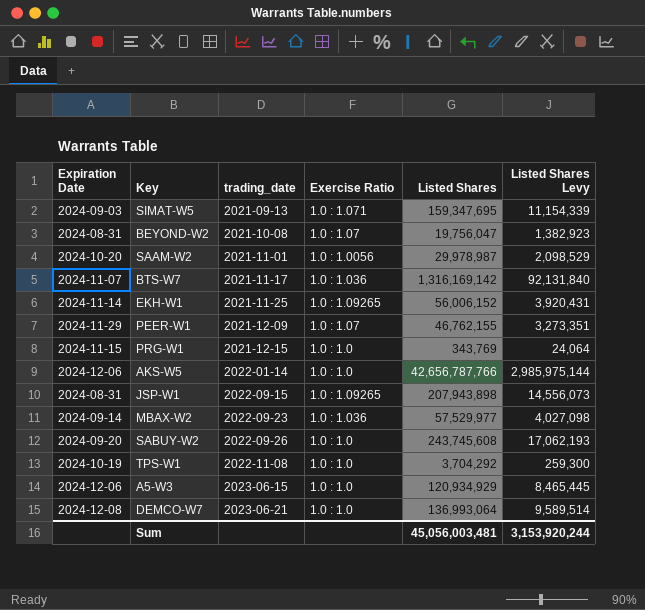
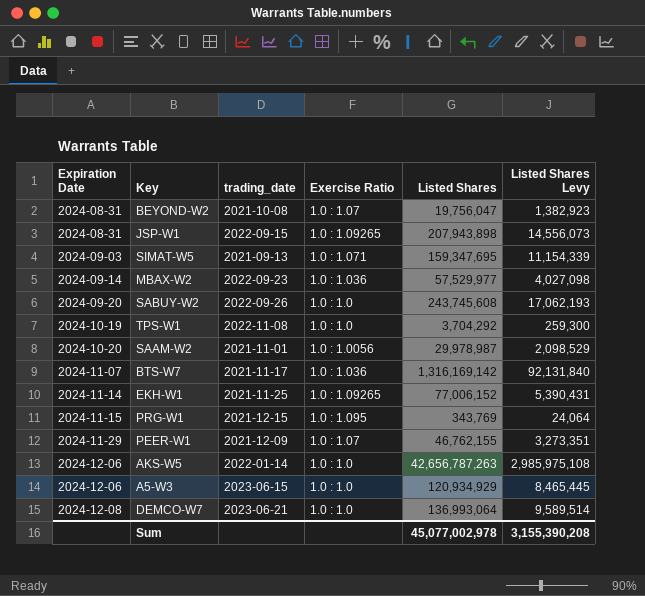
row order: trading_date ascending -> Expiration Date ascending
EKH-W1 | Listed Shares: 56,006,152 -> 77,006,152
EKH-W1 | Listed Shares Levy: 3,920,431 -> 5,390,431
PRG-W1 | Exercise Ratio: 1.0 : 1.0 -> 1.0 : 1.095
AKS-W5 | Listed Shares: 42,656,787,766 -> 42,656,787,263
AKS-W5 | Listed Shares Levy: 2,985,975,144 -> 2,985,975,108
Sum | Listed Shares: 45,056,003,481 -> 45,077,002,978
Sum | Listed Shares Levy: 3,153,920,244 -> 3,155,390,208

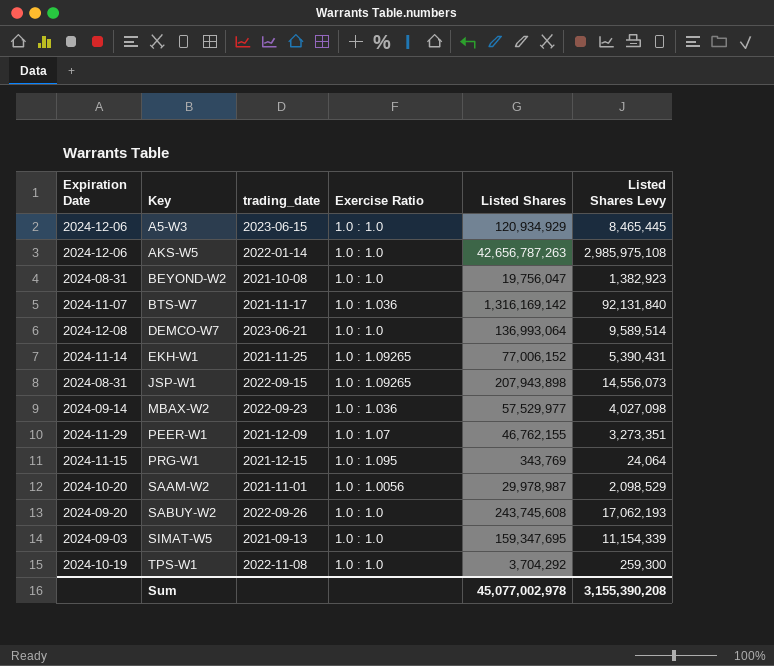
row order: Expiration Date ascending -> Key ascending
BEYOND-W2 | Exercise Ratio: 1.0 : 1.07 -> 1.0 : 1.0
SIMAT-W5 | Exercise Ratio: 1.0 : 1.071 -> 1.0 : 1.0

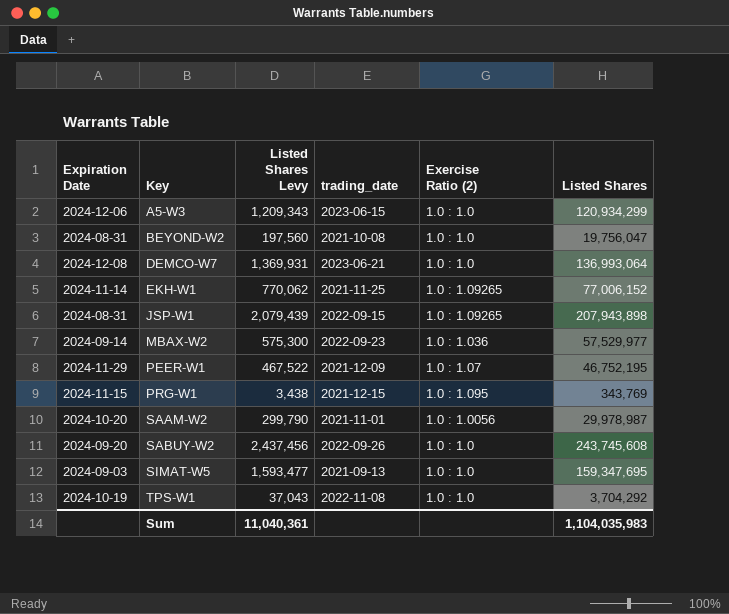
column Listed Shares Levy | formula: [Listed Shares] * 0.07 -> [Listed Shares] * 0.01
column Listed Shares Levy | position: 6 -> 3
column name: Exercise Ratio -> Exercise Ratio (2)
row AKS-W5: 2024-12-06 | 2022-01-14 | 1.0 : 1.0 | 42,656,787,263 | 2,985,975,108 -> none
row BTS-W7: 2024-11-07 | 2021-11-17 | 1.0 : 1.036 | 1,316,169,142 | 92,131,840 -> none
A5-W3 | Listed Shares: 120,934,929 -> 120,934,299
PEER-W1 | Listed Shares: 46,762,155 -> 46,752,195
Sum | Listed Shares Levy: 3,155,390,208 -> 11,040,361
Sum | Listed Shares: 45,077,002,978 -> 1,104,035,983

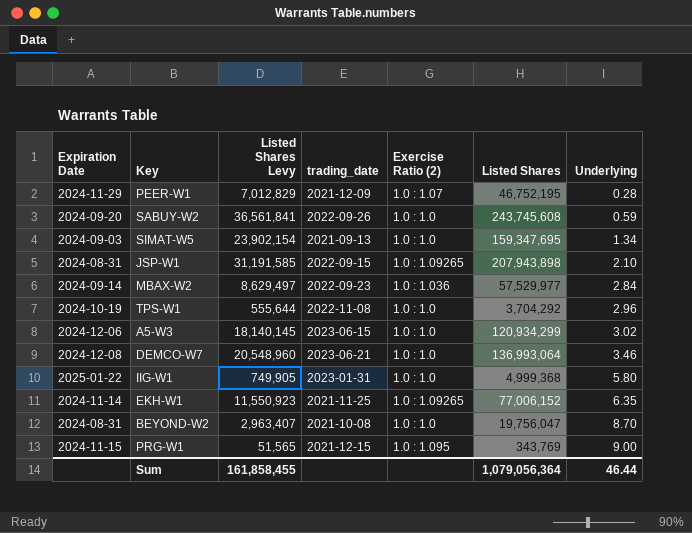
row order: Key ascending -> Underlying ascending
column Listed Shares Levy | formula: [Listed Shares] * 0.01 -> [Listed Shares] * 0.15
column Underlying | position: none -> 7
row SAAM-W2: 2024-10-20 | 299,790 | 2021-11-01 | 1.0 : 1.0056 | 29,978,987 -> none
row IIG-W1: none -> 2025-01-22 | 749,905 | 2023-01-31 | 1.0 : 1.0 | 4,999,368 | 5.80
Sum | Listed Shares Levy: 11,040,361 -> 161,858,455
Sum | Listed Shares: 1,104,035,983 -> 1,079,056,364

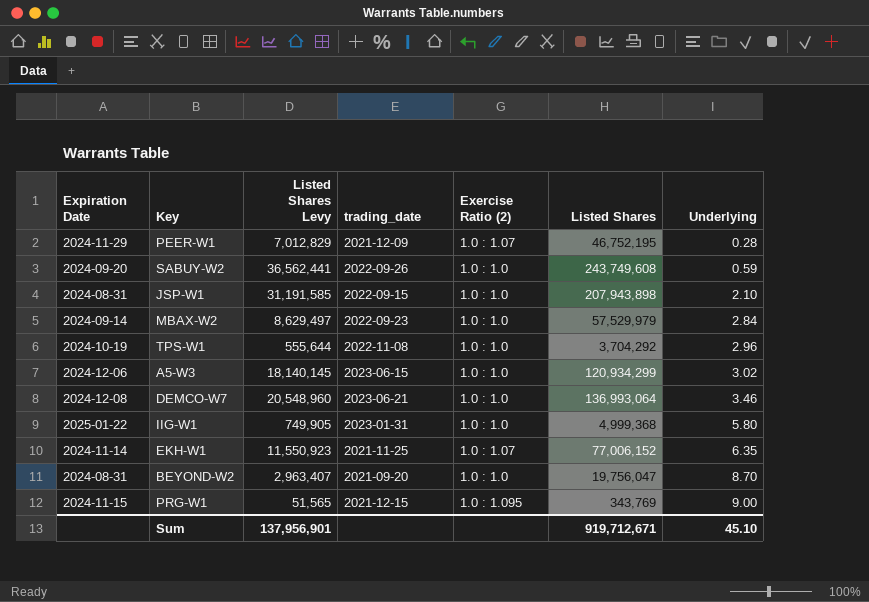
row SIMAT-W5: 2024-09-03 | 23,902,154 | 2021-09-13 | 1.0 : 1.0 | 159,347,695 | 1.34 -> none
SABUY-W2 | Listed Shares Levy: 36,561,841 -> 36,562,441
SABUY-W2 | Listed Shares: 243,745,608 -> 243,749,608
JSP-W1 | Exercise Ratio (2): 1.0 : 1.09265 -> 1.0 : 1.0
MBAX-W2 | Exercise Ratio (2): 1.0 : 1.036 -> 1.0 : 1.0
MBAX-W2 | Listed Shares: 57,529,977 -> 57,529,979
EKH-W1 | Exercise Ratio (2): 1.0 : 1.09265 -> 1.0 : 1.07
BEYOND-W2 | trading_date: 2021-10-08 -> 2021-09-20
Sum | Listed Shares Levy: 161,858,455 -> 137,956,901
Sum | Listed Shares: 1,079,056,364 -> 919,712,671
Sum | Underlying: 46.44 -> 45.10

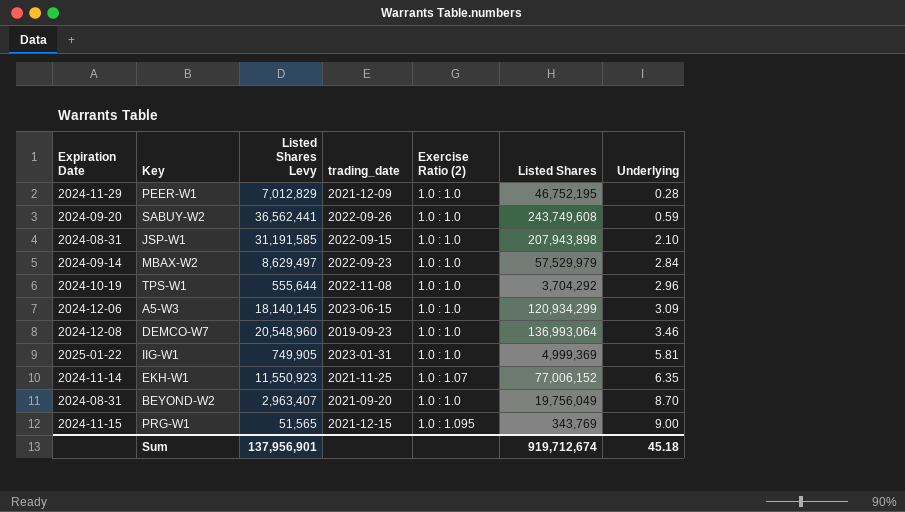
PEER-W1 | Exercise Ratio (2): 1.0 : 1.07 -> 1.0 : 1.0
A5-W3 | Underlying: 3.02 -> 3.09
DEMCO-W7 | trading_date: 2023-06-21 -> 2019-09-23
IIG-W1 | Listed Shares: 4,999,368 -> 4,999,369
IIG-W1 | Underlying: 5.80 -> 5.81
BEYOND-W2 | Listed Shares: 19,756,047 -> 19,756,049
Sum | Listed Shares: 919,712,671 -> 919,712,674
Sum | Underlying: 45.10 -> 45.18

